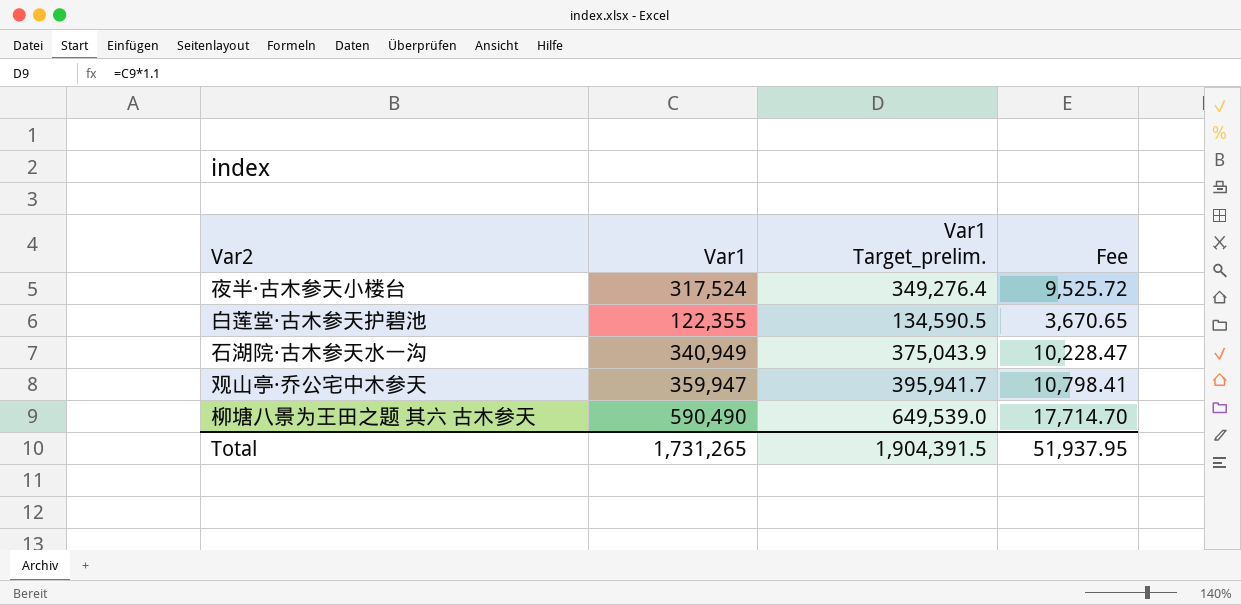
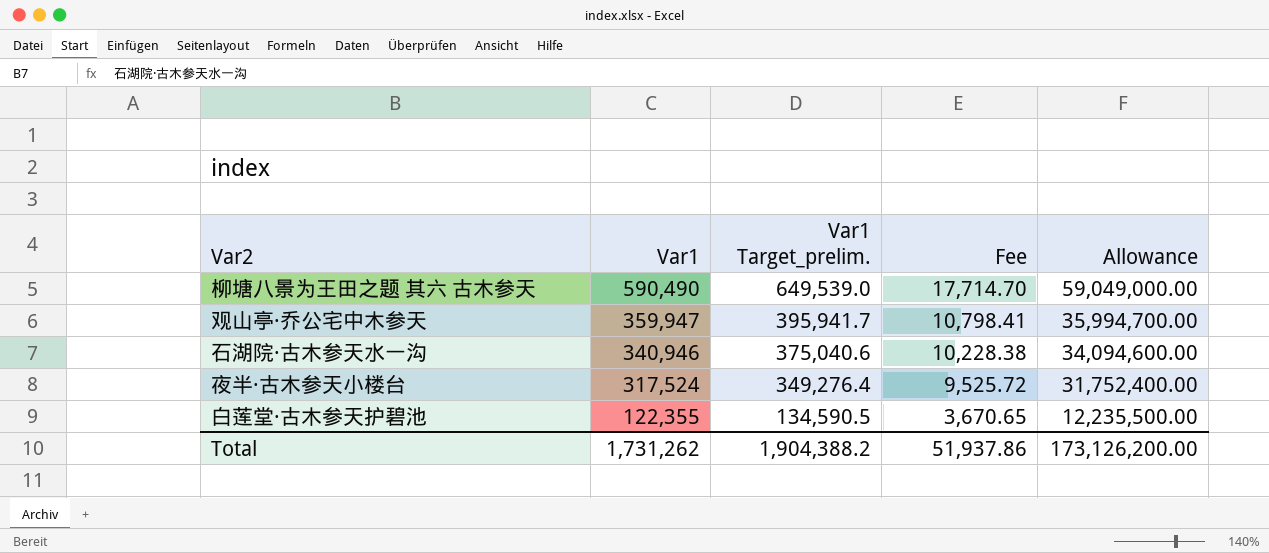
row order: none -> Var1 descending
column Allowance | formula: none -> [Var1] * 100
石湖院·古木参天水一沟 | Var1: 340,949 -> 340,946
石湖院·古木参天水一沟 | Var1 Target_prelim.: 375,043.9 -> 375,040.6
石湖院·古木参天水一沟 | Fee: 10,228.47 -> 10,228.38
Total | Var1: 1,731,265 -> 1,731,262
Total | Var1 Target_prelim.: 1,904,391.5 -> 1,904,388.2
Total | Fee: 51,937.95 -> 51,937.86

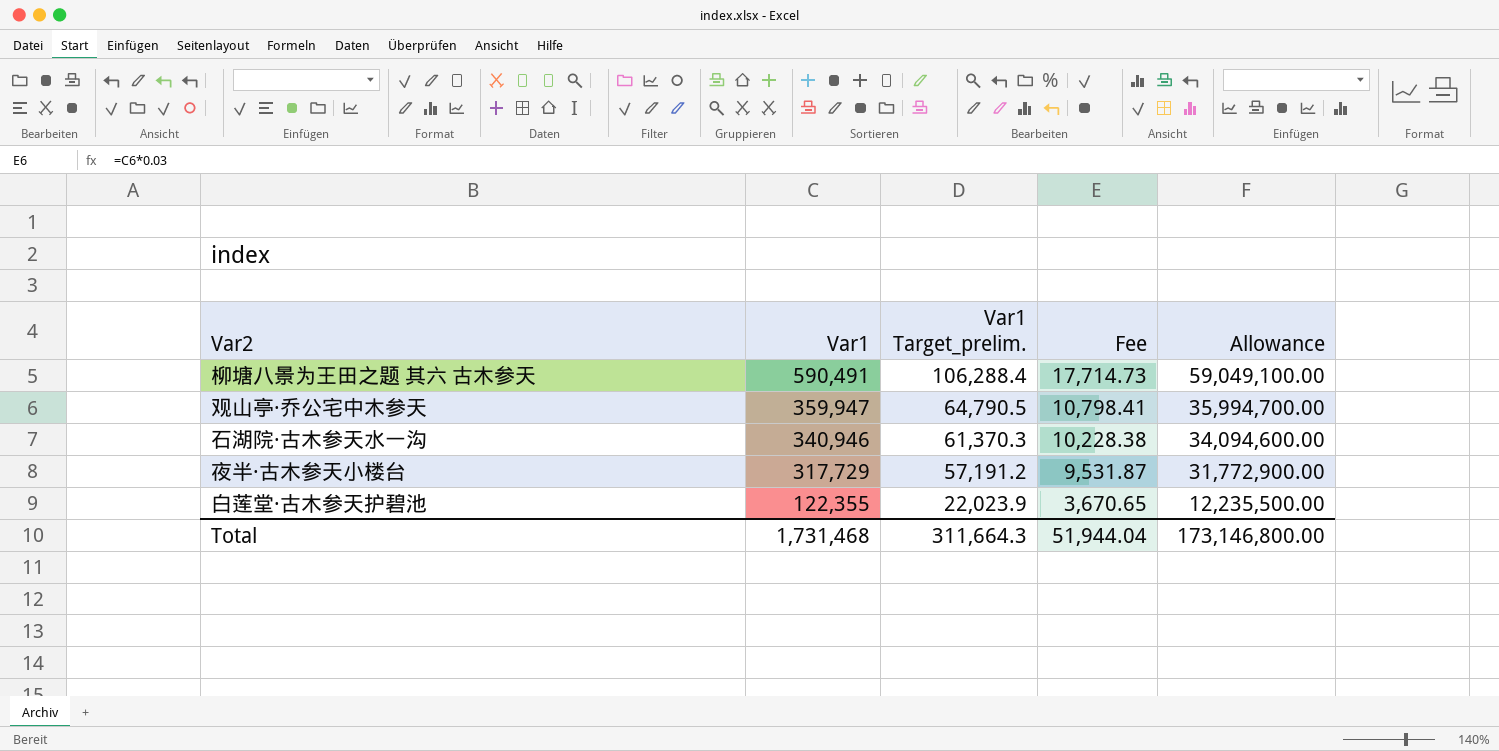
column Var1 Target_prelim. | formula: [Var1] * 1.1 -> [Var1] * 0.18
柳塘八景为王田之题 其六 古木参天 | Var1: 590,490 -> 590,491
柳塘八景为王田之题 其六 古木参天 | Fee: 17,714.70 -> 17,714.73
柳塘八景为王田之题 其六 古木参天 | Allowance: 59,049,000.00 -> 59,049,100.00
夜半·古木参天小楼台 | Var1: 317,524 -> 317,729
夜半·古木参天小楼台 | Fee: 9,525.72 -> 9,531.87
夜半·古木参天小楼台 | Allowance: 31,752,400.00 -> 31,772,900.00
Total | Var1: 1,731,262 -> 1,731,468
Total | Var1 Target_prelim.: 1,904,388.2 -> 311,664.3
Total | Fee: 51,937.86 -> 51,944.04
Total | Allowance: 173,126,200.00 -> 173,146,800.00

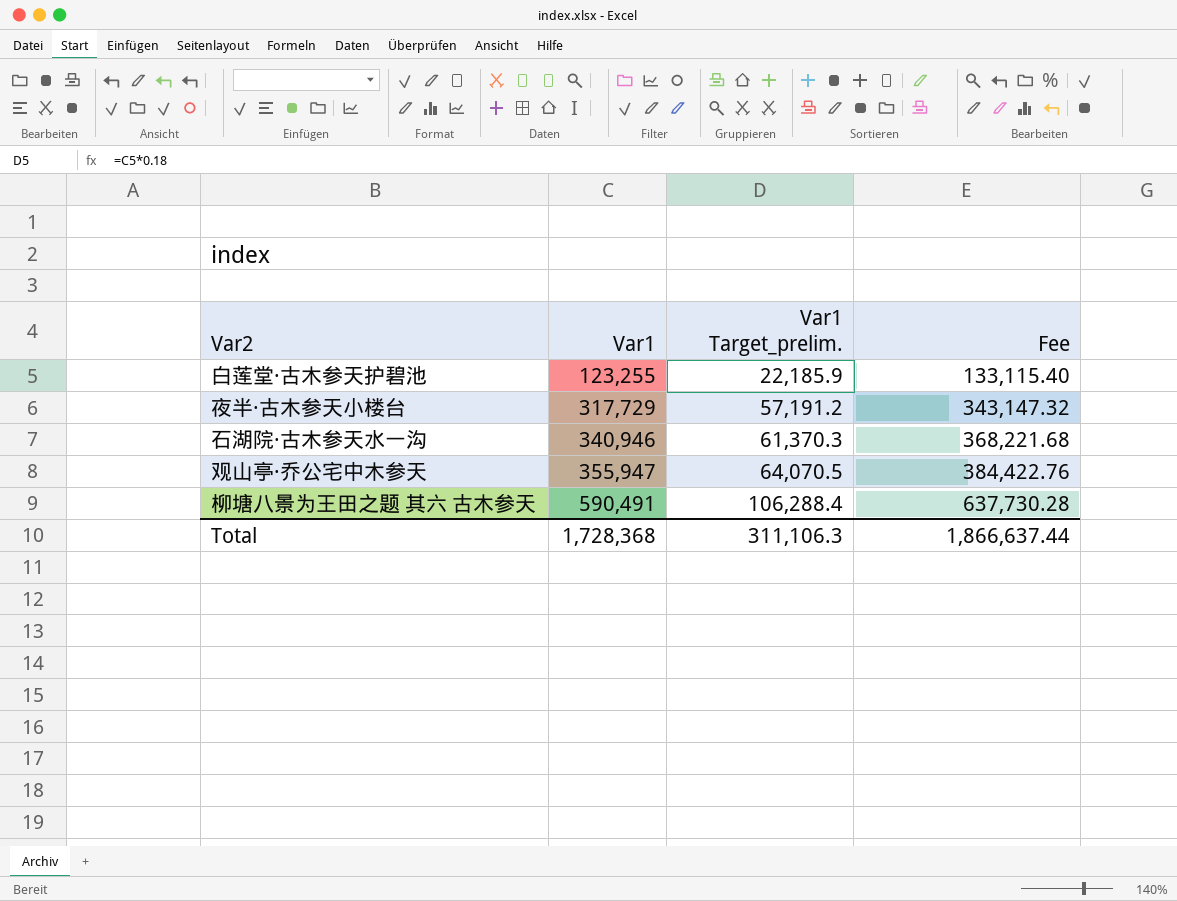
row order: Var1 descending -> Var1 ascending
column Allowance | formula: [Var1] * 100 -> none
column Fee | formula: [Var1] * 0.03 -> [Var1] * 1.08
白莲堂·古木参天护碧池 | Var1: 122,355 -> 123,255
白莲堂·古木参天护碧池 | Var1 Target_prelim.: 22,023.9 -> 22,185.9
观山亭·乔公宅中木参天 | Var1: 359,947 -> 355,947
观山亭·乔公宅中木参天 | Var1 Target_prelim.: 64,790.5 -> 64,070.5
Total | Var1: 1,731,468 -> 1,728,368
Total | Var1 Target_prelim.: 311,664.3 -> 311,106.3
Total | Fee: 51,944.04 -> 1,866,637.44

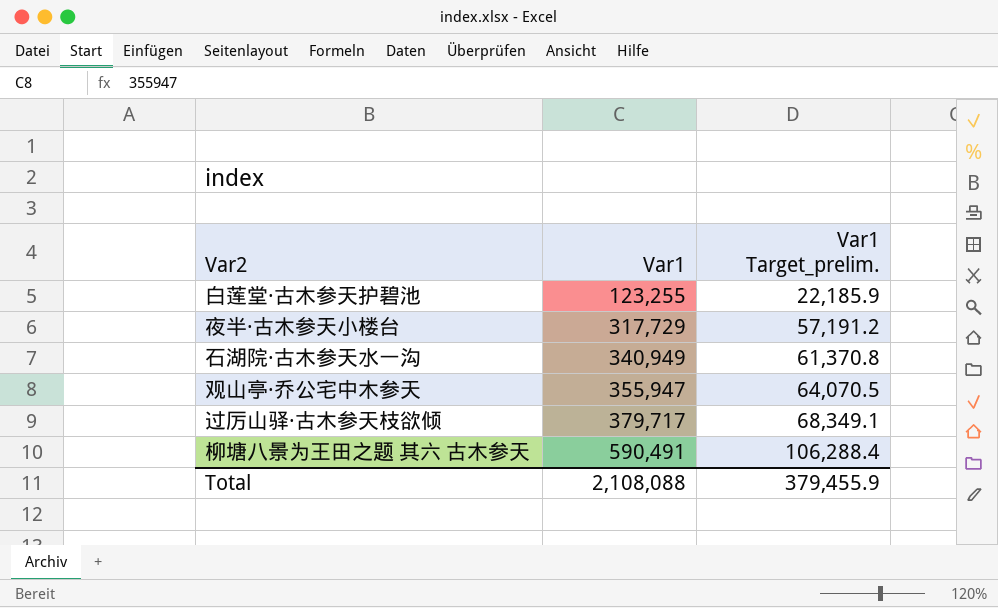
column Fee | formula: [Var1] * 1.08 -> none
石湖院·古木参天水一沟 | Var1: 340,946 -> 340,949
石湖院·古木参天水一沟 | Var1 Target_prelim.: 61,370.3 -> 61,370.8
row 过厉山驿·古木参天枝欲倾: none -> 379,717 | 68,349.1
Total | Var1: 1,728,368 -> 2,108,088
Total | Var1 Target_prelim.: 311,106.3 -> 379,455.9

